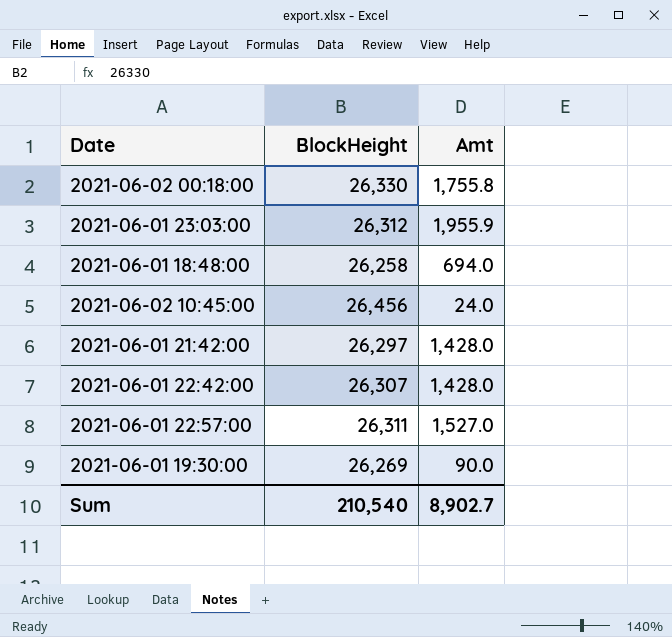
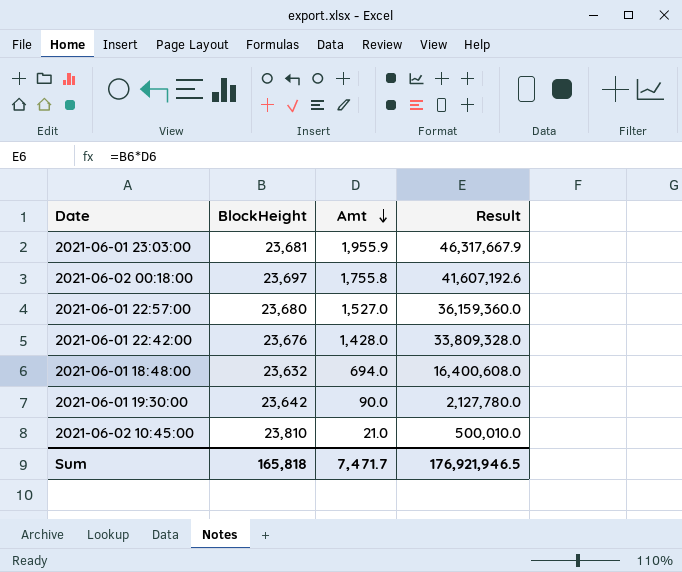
row order: none -> Amt descending
column Result | formula: none -> [BlockHeight] * [Amt]
row 2021-06-01 21:42:00: 26,297 | 1,428.0 -> none
2021-06-01 23:03:00 | BlockHeight: 26,312 -> 23,681
2021-06-02 00:18:00 | BlockHeight: 26,330 -> 23,697
2021-06-01 22:57:00 | BlockHeight: 26,311 -> 23,680
2021-06-01 22:42:00 | BlockHeight: 26,307 -> 23,676
2021-06-01 18:48:00 | BlockHeight: 26,258 -> 23,632
2021-06-01 19:30:00 | BlockHeight: 26,269 -> 23,642
2021-06-02 10:45:00 | BlockHeight: 26,456 -> 23,810
2021-06-02 10:45:00 | Amt: 24.0 -> 21.0
Sum | BlockHeight: 210,540 -> 165,818
Sum | Amt: 8,902.7 -> 7,471.7

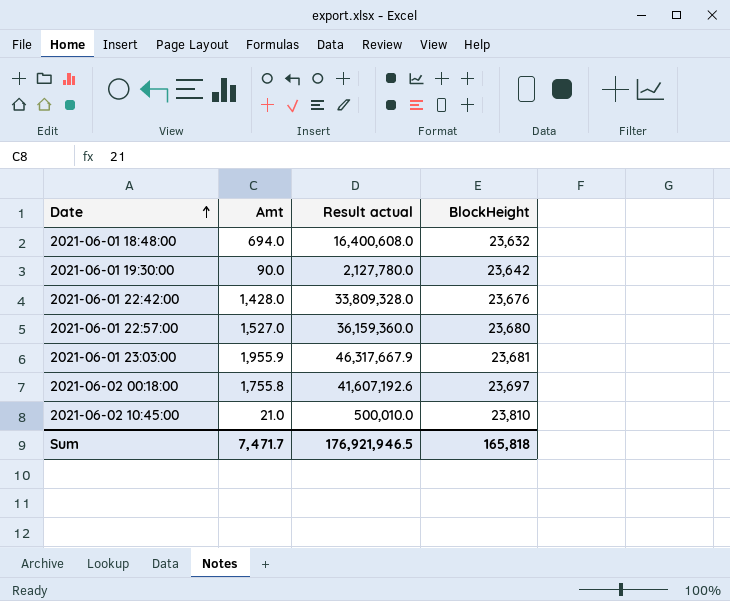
row order: Amt descending -> Date ascending
column name: Result -> Result actual
column BlockHeight | position: 2 -> 4

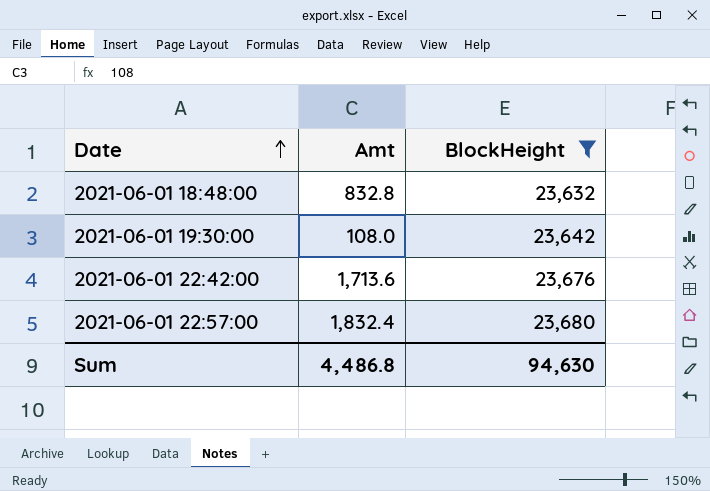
filter: none -> BlockHeight <= 23,680
column Result actual | formula: [Amt] * [BlockHeight] -> none
2021-06-01 18:48:00 | Amt: 694.0 -> 832.8
2021-06-01 19:30:00 | Amt: 90.0 -> 108.0
2021-06-01 22:42:00 | Amt: 1,428.0 -> 1,713.6
2021-06-01 22:57:00 | Amt: 1,527.0 -> 1,832.4
Sum | Amt: 7,471.7 -> 4,486.8
Sum | BlockHeight: 165,818 -> 94,630

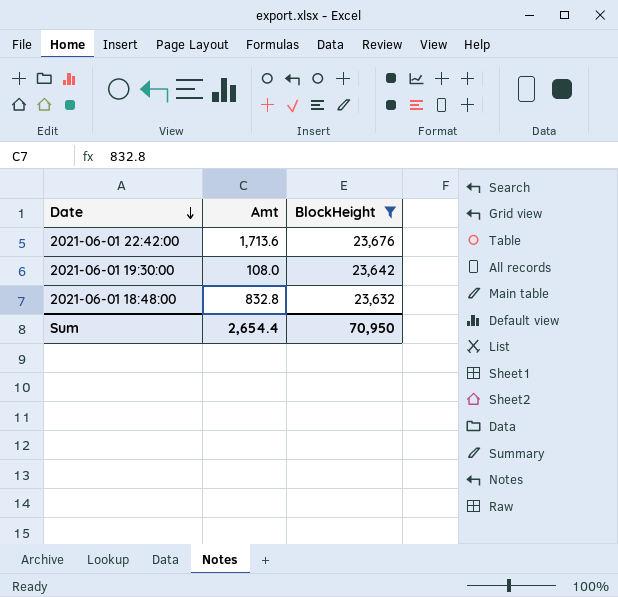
row order: Date ascending -> Date descending
row 2021-06-01 22:57:00: 1,832.4 | 23,680 -> none
Sum | Amt: 4,486.8 -> 2,654.4
Sum | BlockHeight: 94,630 -> 70,950

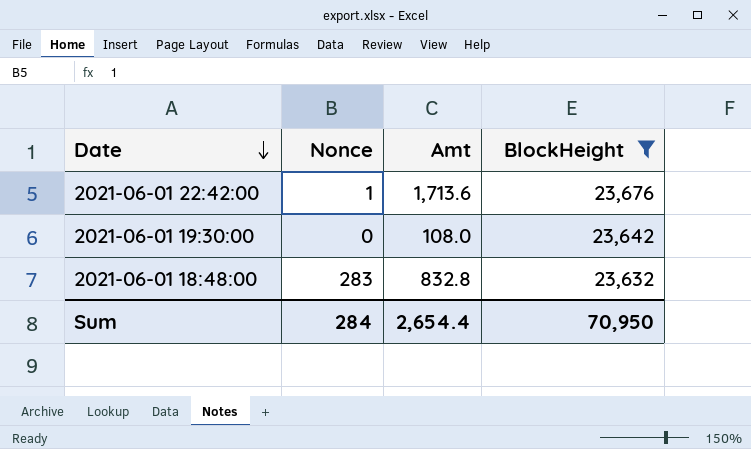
column Nonce | position: none -> 2

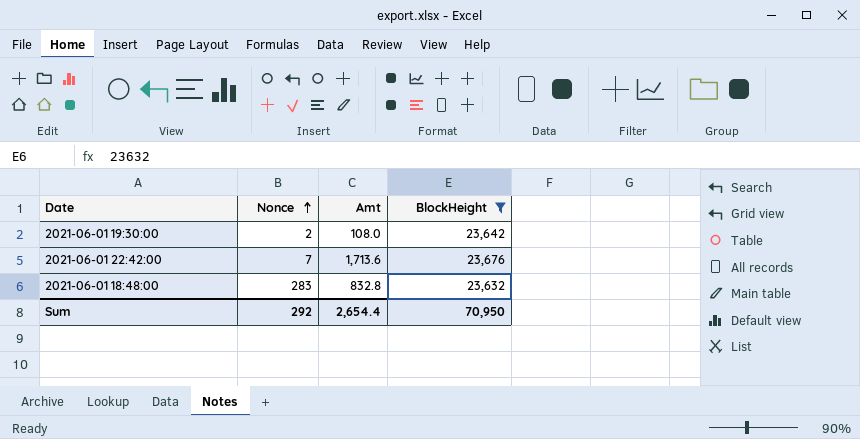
row order: Date descending -> Nonce ascending
2021-06-01 19:30:00 | Nonce: 0 -> 2
2021-06-01 22:42:00 | Nonce: 1 -> 7
Sum | Nonce: 284 -> 292

